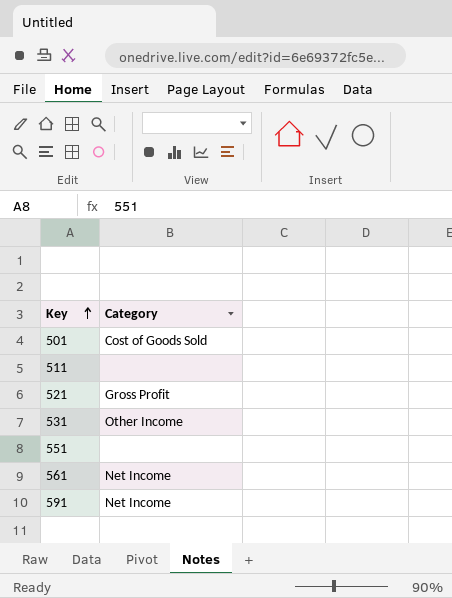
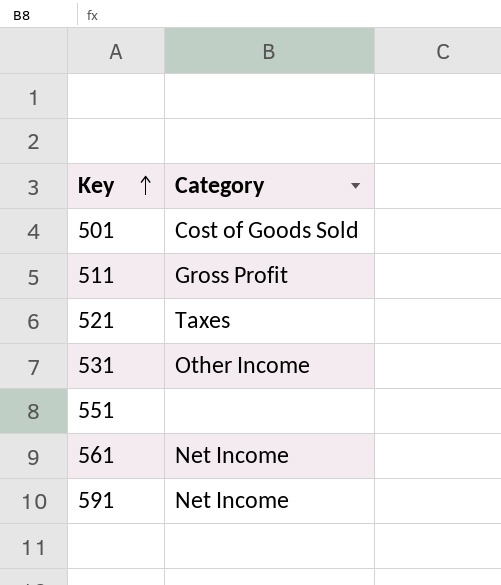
511 | Category: none -> Gross Profit
521 | Category: Gross Profit -> Taxes

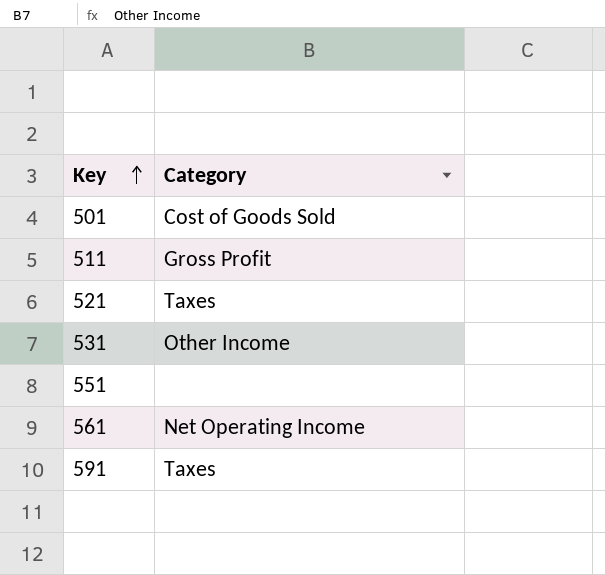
561 | Category: Net Income -> Net Operating Income
591 | Category: Net Income -> Taxes

